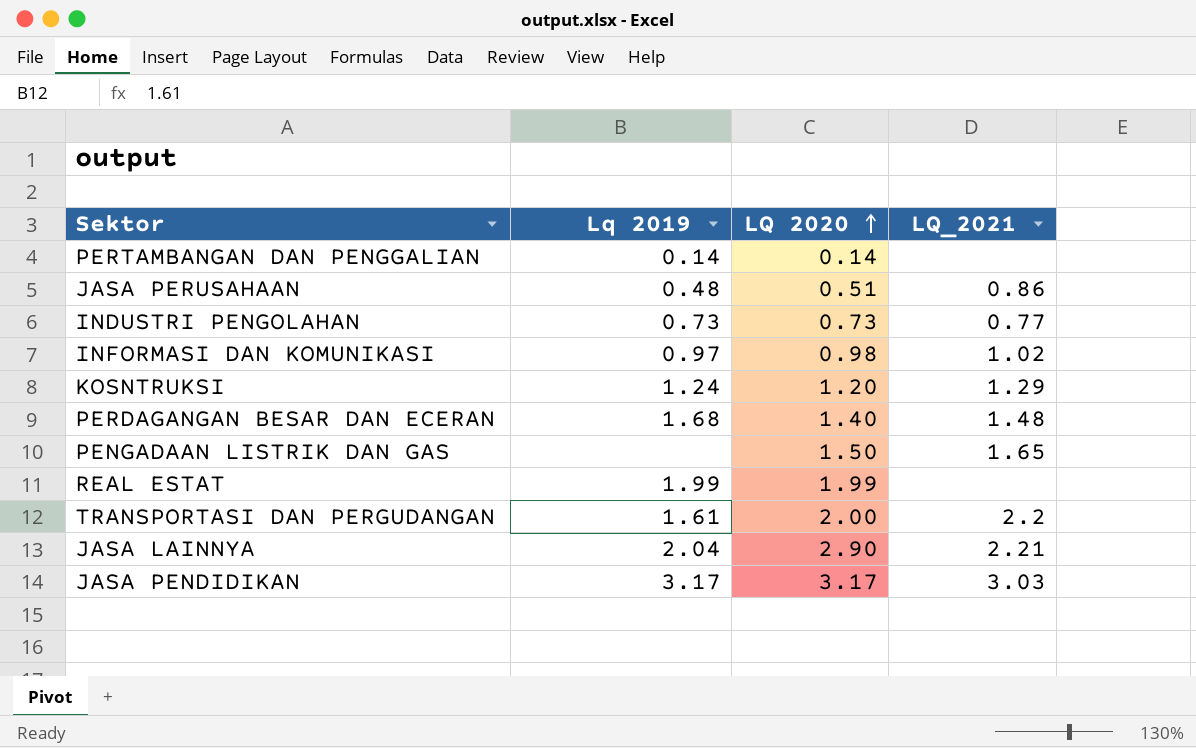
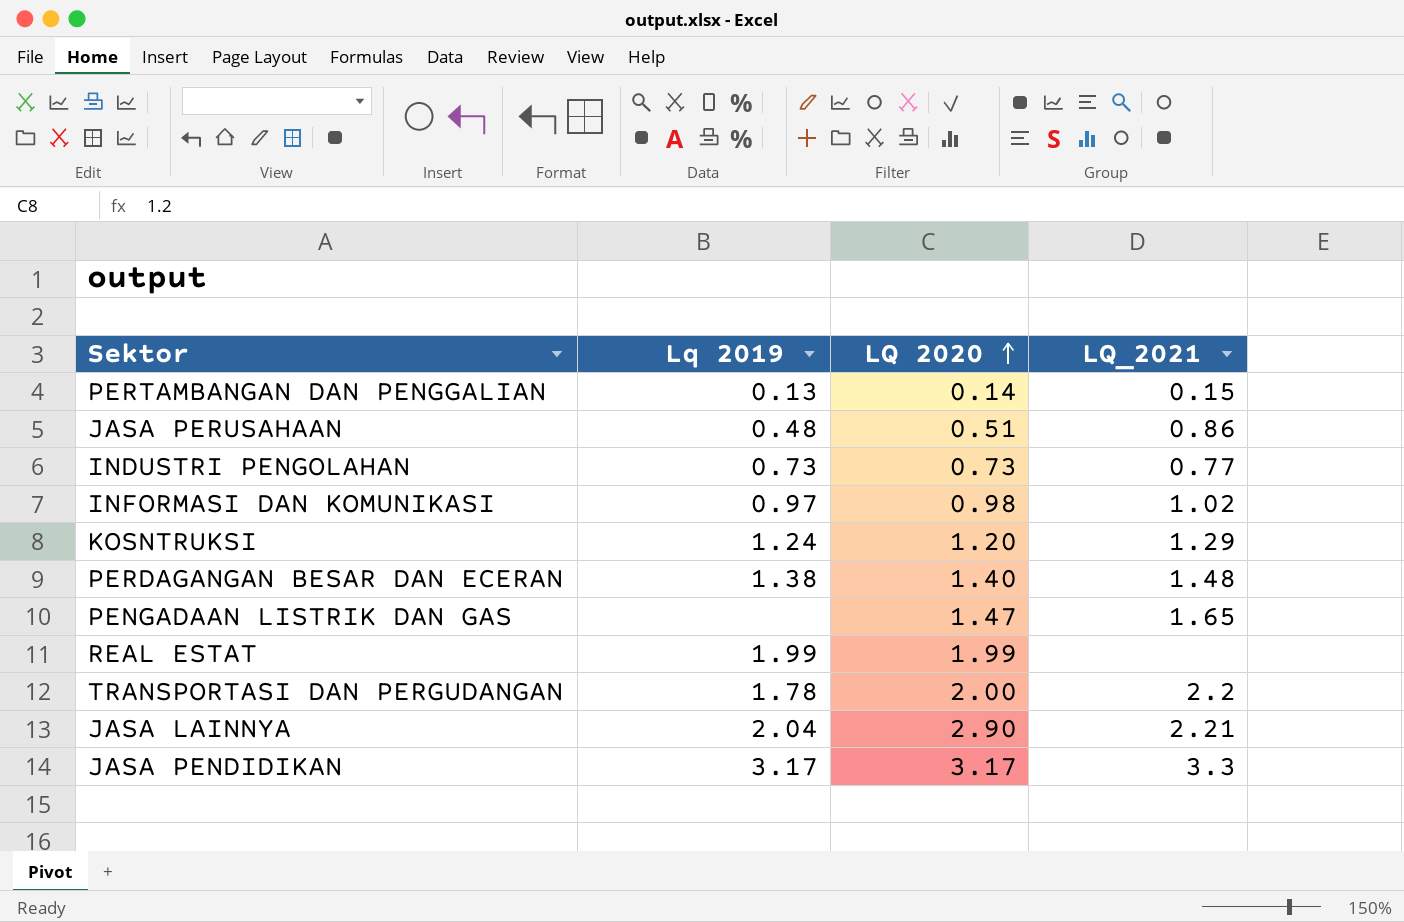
PERTAMBANGAN DAN PENGGALIAN | Lq 2019: 0.14 -> 0.13
PERTAMBANGAN DAN PENGGALIAN | LQ_2021: none -> 0.15
PERDAGANGAN BESAR DAN ECERAN | Lq 2019: 1.68 -> 1.38
PENGADAAN LISTRIK DAN GAS | LQ 2020: 1.50 -> 1.47
TRANSPORTASI DAN PERGUDANGAN | Lq 2019: 1.61 -> 1.78
JASA PENDIDIKAN | LQ_2021: 3.03 -> 3.3

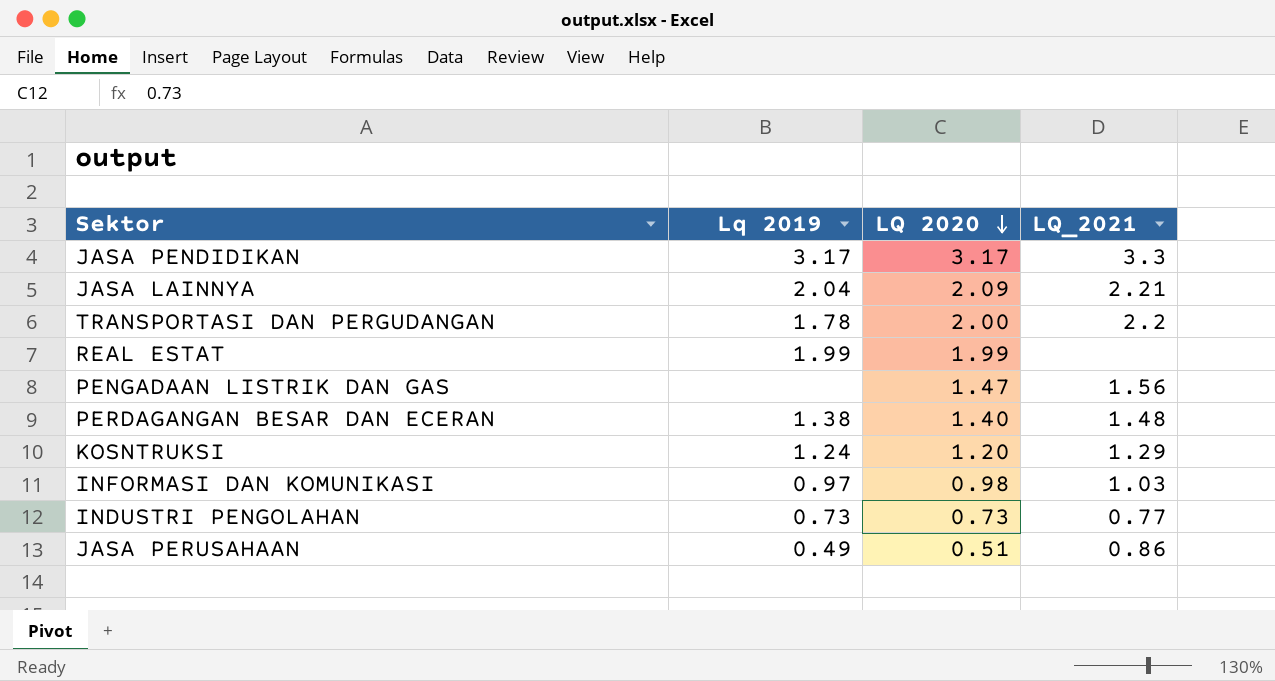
row order: LQ 2020 ascending -> LQ 2020 descending
row PERTAMBANGAN DAN PENGGALIAN: 0.13 | 0.14 | 0.15 -> none
JASA LAINNYA | LQ 2020: 2.90 -> 2.09
PENGADAAN LISTRIK DAN GAS | LQ_2021: 1.65 -> 1.56
INFORMASI DAN KOMUNIKASI | LQ_2021: 1.02 -> 1.03
JASA PERUSAHAAN | Lq 2019: 0.48 -> 0.49

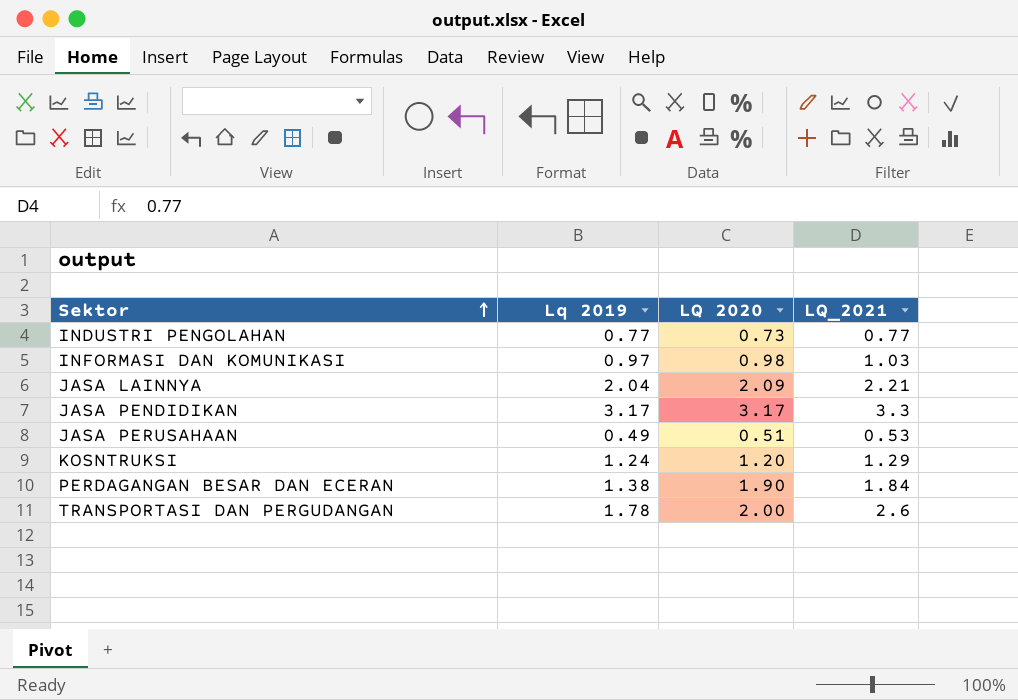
row order: LQ 2020 descending -> Sektor ascending
row REAL ESTAT: 1.99 | 1.99 | none -> none
row PENGADAAN LISTRIK DAN GAS: none | 1.47 | 1.56 -> none
INDUSTRI PENGOLAHAN | Lq 2019: 0.73 -> 0.77
JASA PERUSAHAAN | LQ_2021: 0.86 -> 0.53
PERDAGANGAN BESAR DAN ECERAN | LQ 2020: 1.40 -> 1.90
PERDAGANGAN BESAR DAN ECERAN | LQ_2021: 1.48 -> 1.84
TRANSPORTASI DAN PERGUDANGAN | LQ_2021: 2.2 -> 2.6

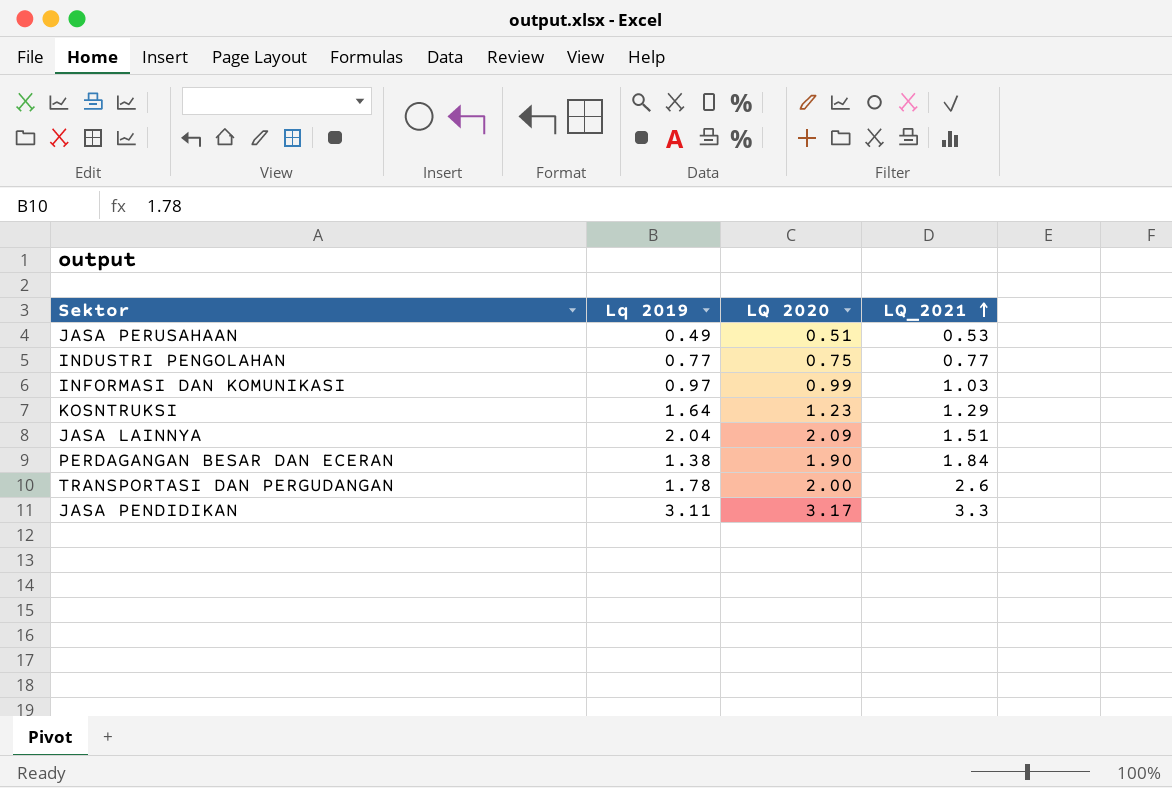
row order: Sektor ascending -> LQ_2021 ascending
INDUSTRI PENGOLAHAN | LQ 2020: 0.73 -> 0.75
INFORMASI DAN KOMUNIKASI | LQ 2020: 0.98 -> 0.99
KOSNTRUKSI | Lq 2019: 1.24 -> 1.64
KOSNTRUKSI | LQ 2020: 1.20 -> 1.23
JASA LAINNYA | LQ_2021: 2.21 -> 1.51
JASA PENDIDIKAN | Lq 2019: 3.17 -> 3.11

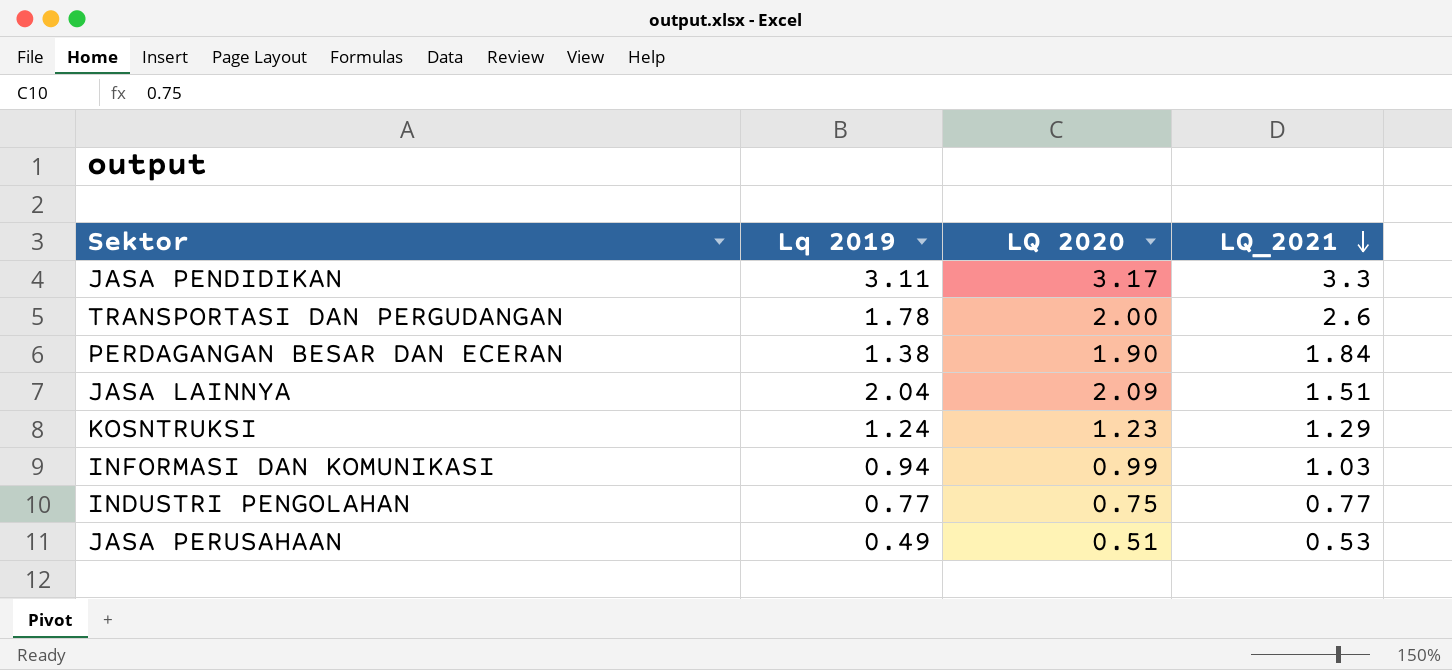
row order: LQ_2021 ascending -> LQ_2021 descending
KOSNTRUKSI | Lq 2019: 1.64 -> 1.24
INFORMASI DAN KOMUNIKASI | Lq 2019: 0.97 -> 0.94

